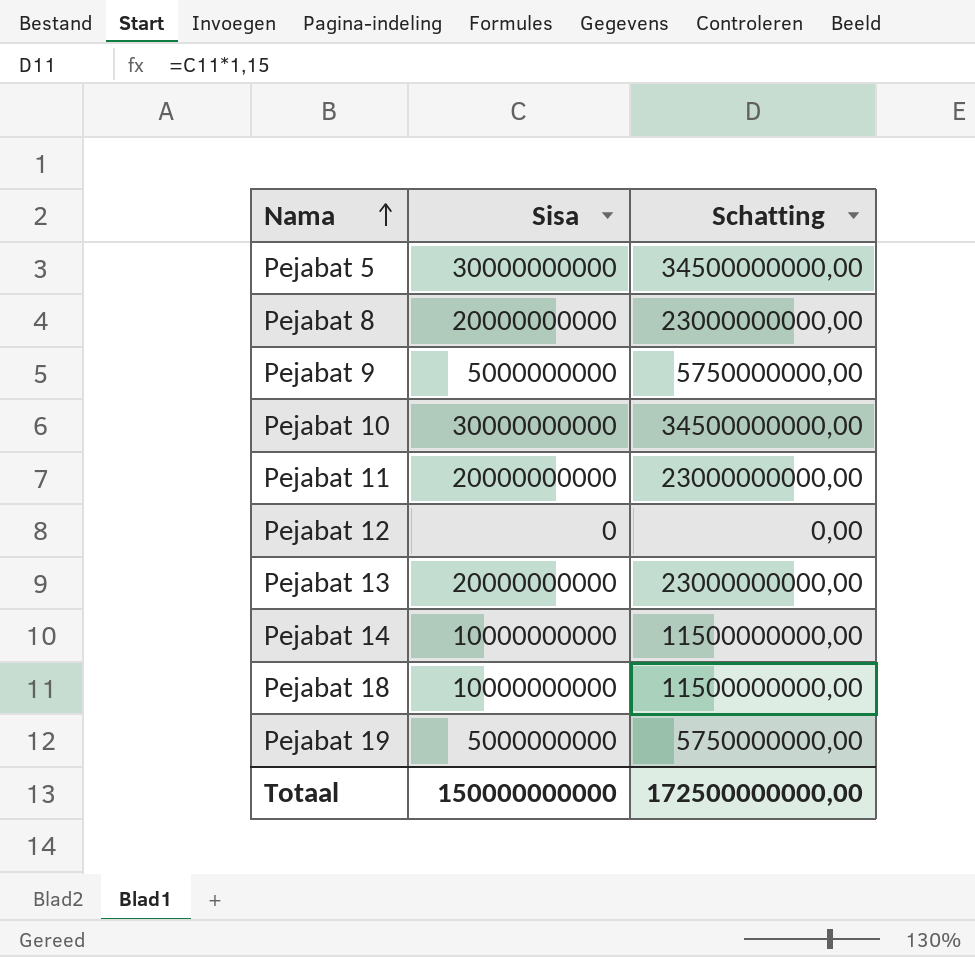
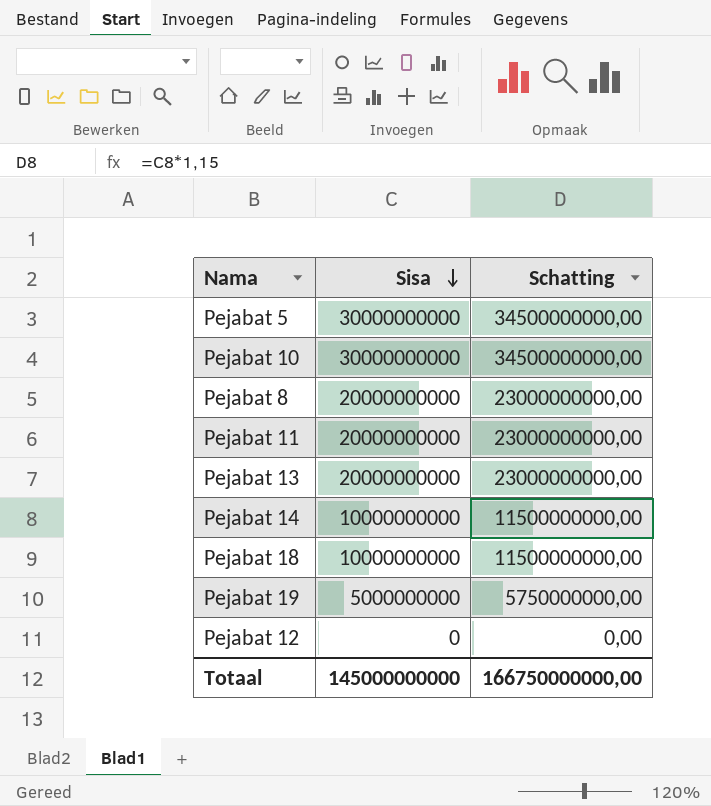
row order: Nama ascending -> Sisa descending
row Pejabat 9: 5000000000 | 5750000000,00 -> none
Totaal | Sisa: 150000000000 -> 145000000000
Totaal | Schatting: 172500000000,00 -> 166750000000,00

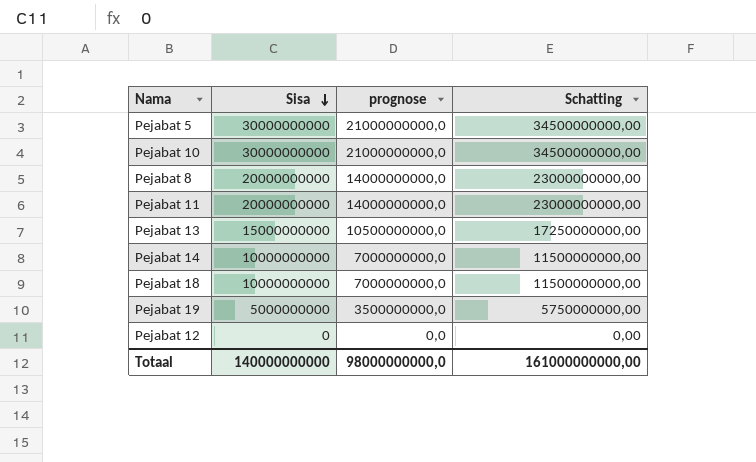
column prognose | formula: none -> [Sisa] * 0,7
Pejabat 13 | Sisa: 20000000000 -> 15000000000
Pejabat 13 | Schatting: 23000000000,00 -> 17250000000,00
Totaal | Sisa: 145000000000 -> 140000000000
Totaal | Schatting: 166750000000,00 -> 161000000000,00

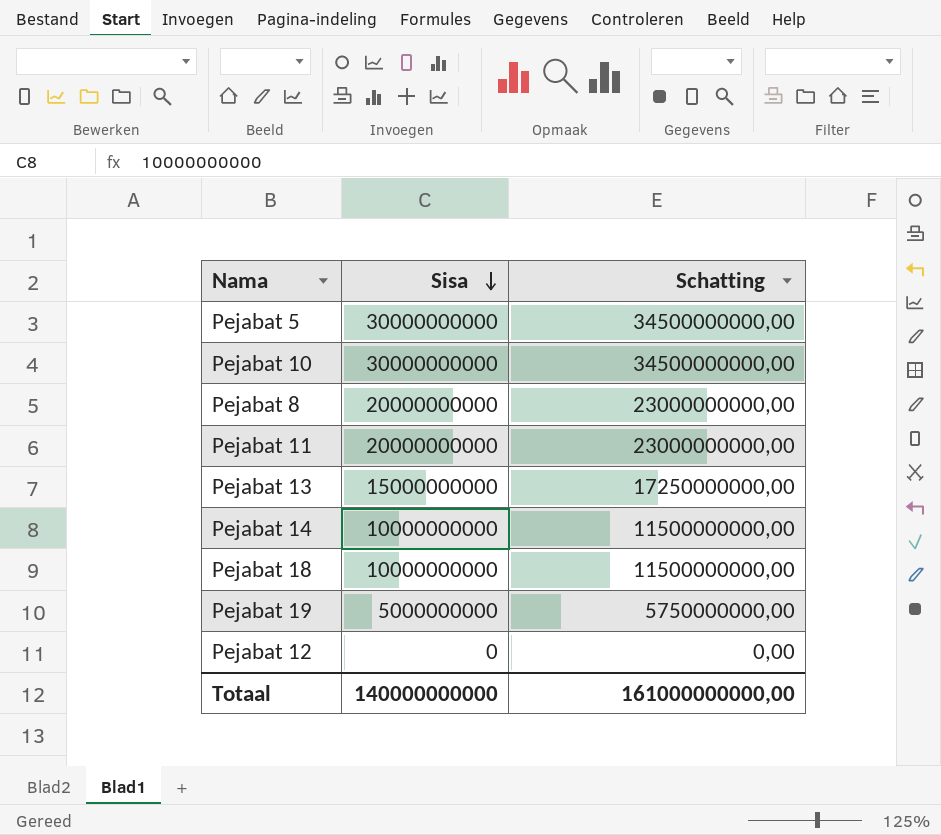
column prognose | formula: [Sisa] * 0,7 -> none

